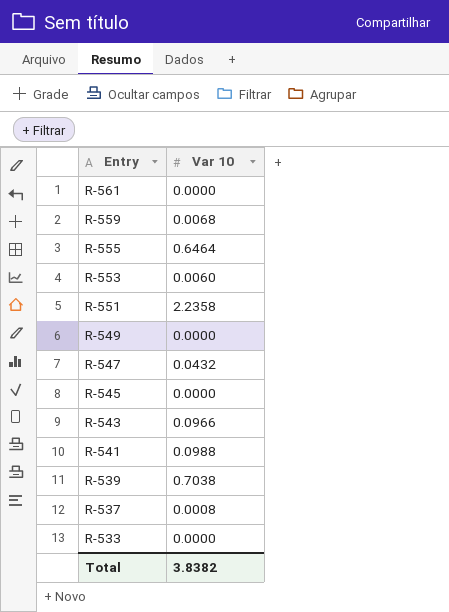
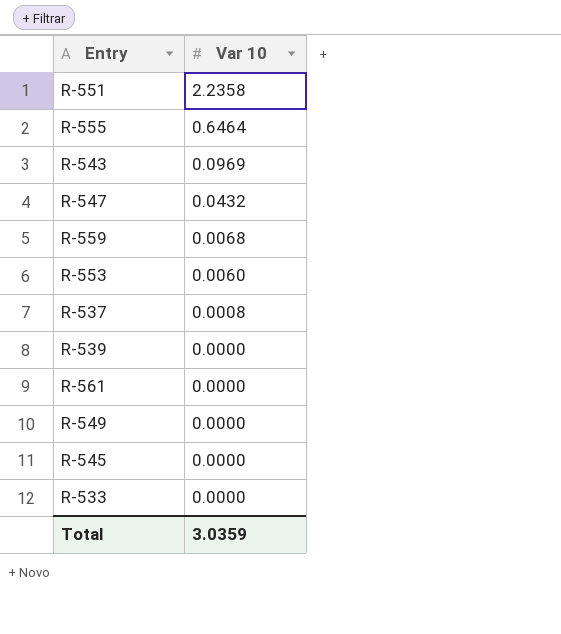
row order: Entry descending -> Var 10 descending
row R-541: 0.0988 -> none
R-543 | Var 10: 0.0966 -> 0.0969
R-539 | Var 10: 0.7038 -> 0.0000
Total | Var 10: 3.8382 -> 3.0359

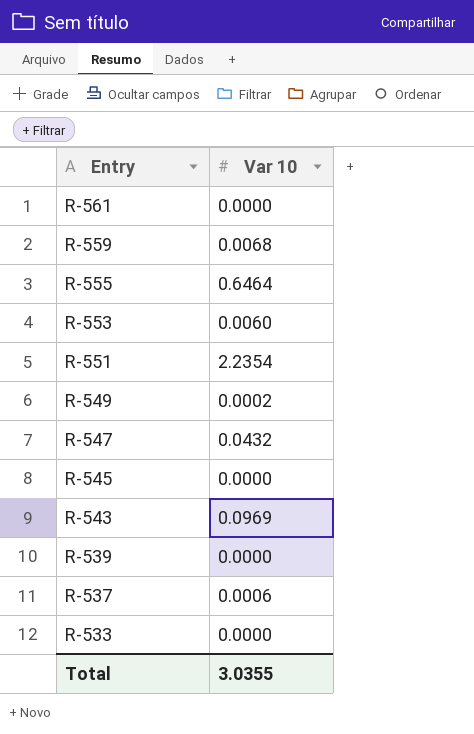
row order: Var 10 descending -> Entry descending
R-551 | Var 10: 2.2358 -> 2.2354
R-549 | Var 10: 0.0000 -> 0.0002
R-537 | Var 10: 0.0008 -> 0.0006
Total | Var 10: 3.0359 -> 3.0355

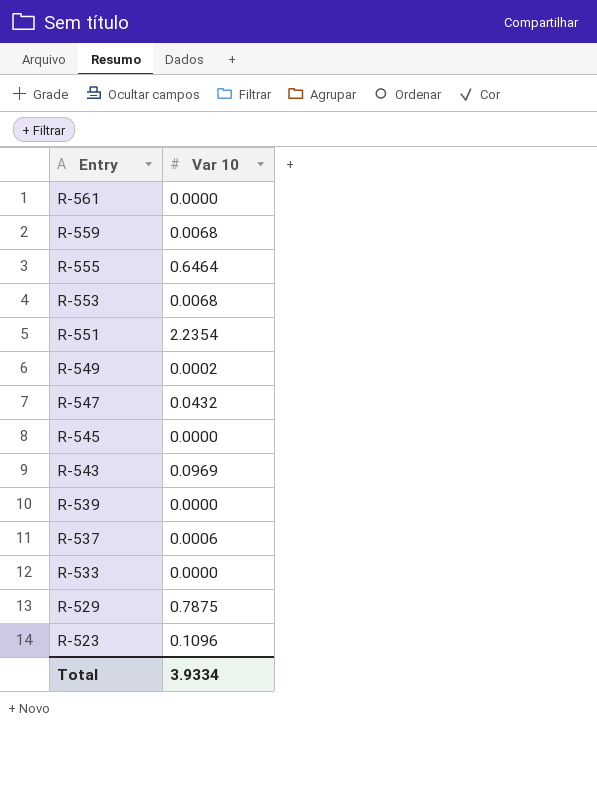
R-553 | Var 10: 0.0060 -> 0.0068
row R-529: none -> 0.7875
row R-523: none -> 0.1096
Total | Var 10: 3.0355 -> 3.9334

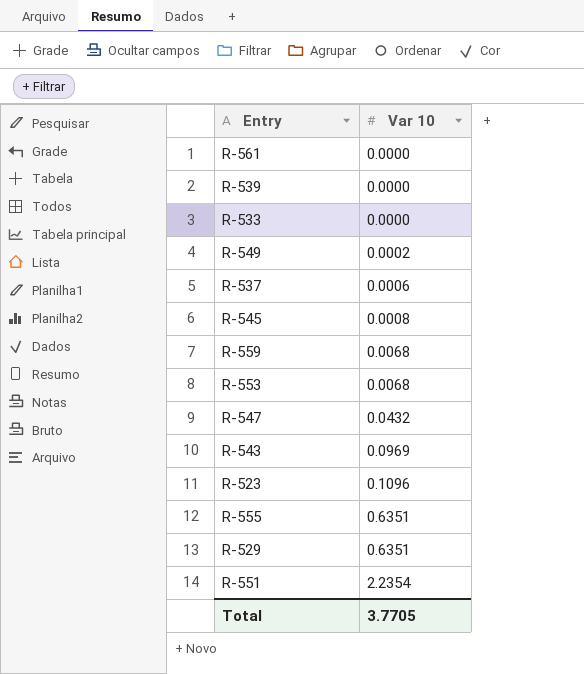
row order: Entry descending -> Var 10 ascending
R-545 | Var 10: 0.0000 -> 0.0008
R-555 | Var 10: 0.6464 -> 0.6351
R-529 | Var 10: 0.7875 -> 0.6351
Total | Var 10: 3.9334 -> 3.7705

